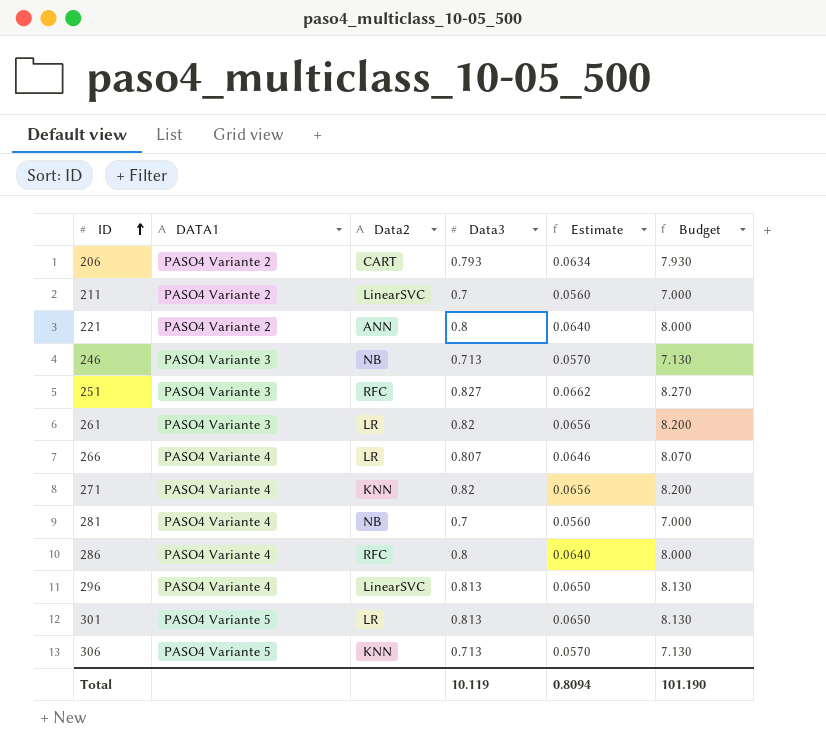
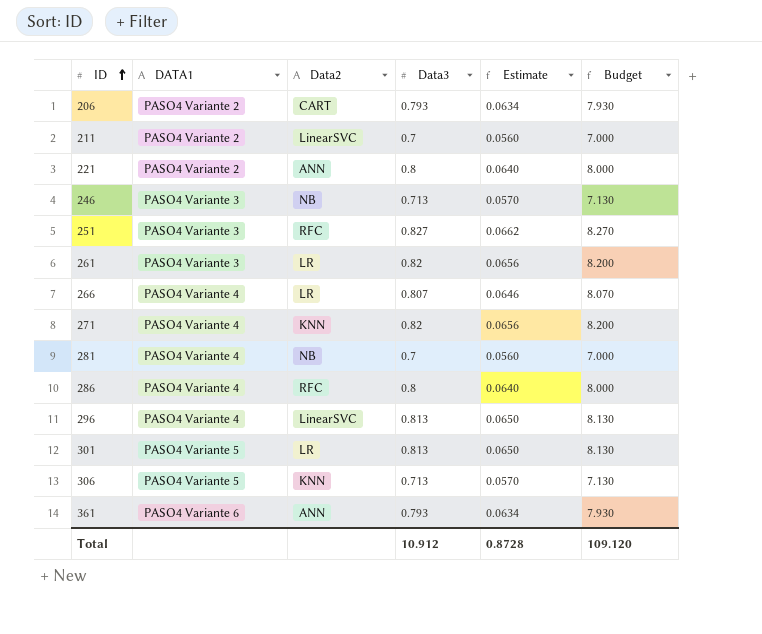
row 361: none -> PASO4 Variante 6 | ANN | 0.793 | 0.0634 | 7.930
Total | Data3: 10.119 -> 10.912
Total | Estimate: 0.8094 -> 0.8728
Total | Budget: 101.190 -> 109.120

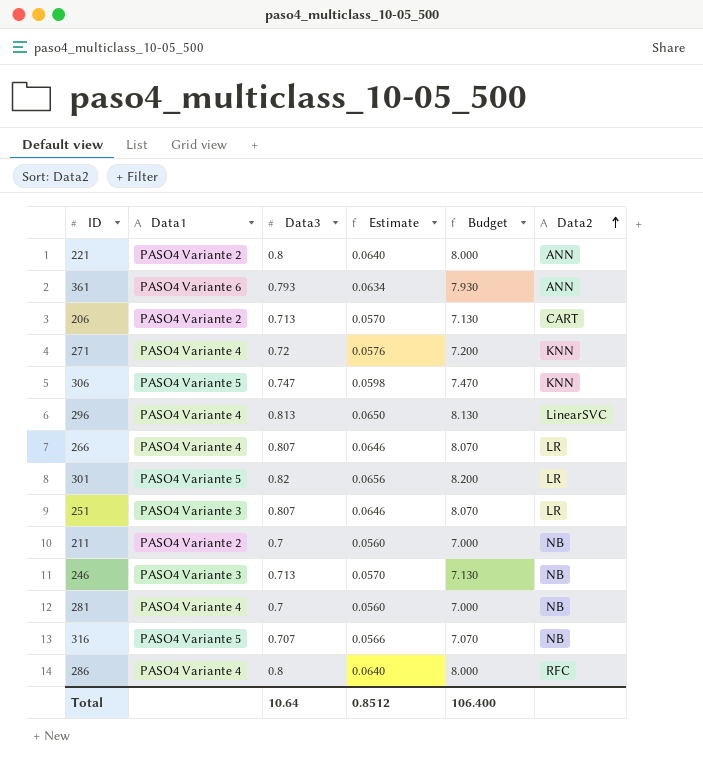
row order: ID ascending -> Data2 ascending
column name: DATA1 -> Data1
column Data2 | position: 3 -> 6
row 261: PASO4 Variante 3 | LR | 0.82 | 0.0656 | 8.200 -> none
206 | Data3: 0.793 -> 0.713
206 | Estimate: 0.0634 -> 0.0570
206 | Budget: 7.930 -> 7.130
271 | Data3: 0.82 -> 0.72
271 | Estimate: 0.0656 -> 0.0576
271 | Budget: 8.200 -> 7.200
306 | Data3: 0.713 -> 0.747
306 | Estimate: 0.0570 -> 0.0598
306 | Budget: 7.130 -> 7.470
301 | Data3: 0.813 -> 0.82
301 | Estimate: 0.0650 -> 0.0656
301 | Budget: 8.130 -> 8.200
251 | Data3: 0.827 -> 0.807
251 | Estimate: 0.0662 -> 0.0646
251 | Budget: 8.270 -> 8.070
251 | Data2: RFC -> LR
211 | Data2: LinearSVC -> NB
row 316: none -> PASO4 Variante 5 | 0.707 | 0.0566 | 7.070 | NB
Total | Data3: 10.912 -> 10.64
Total | Estimate: 0.8728 -> 0.8512
Total | Budget: 109.120 -> 106.400

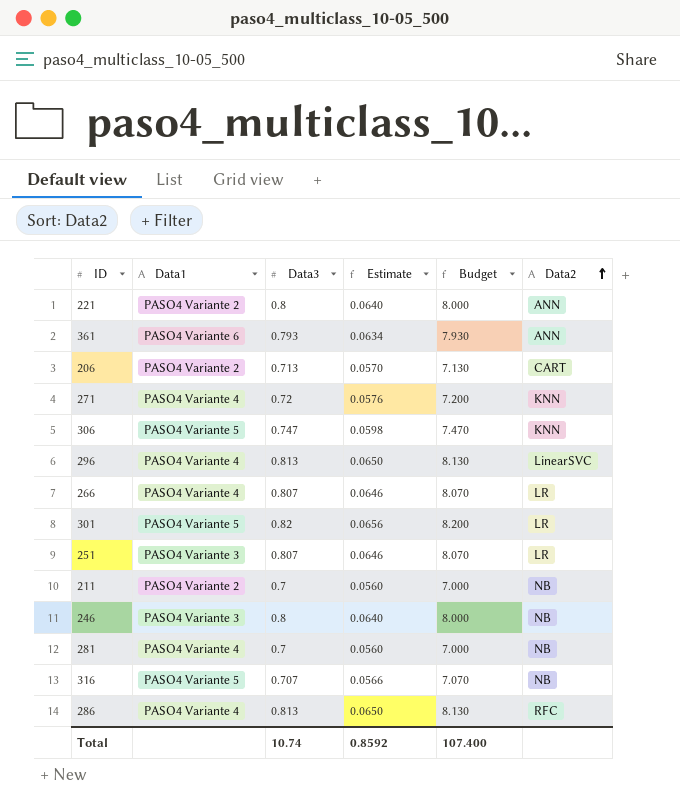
246 | Data3: 0.713 -> 0.8
246 | Estimate: 0.0570 -> 0.0640
246 | Budget: 7.130 -> 8.000
286 | Data3: 0.8 -> 0.813
286 | Estimate: 0.0640 -> 0.0650
286 | Budget: 8.000 -> 8.130
Total | Data3: 10.64 -> 10.74
Total | Estimate: 0.8512 -> 0.8592
Total | Budget: 106.400 -> 107.400

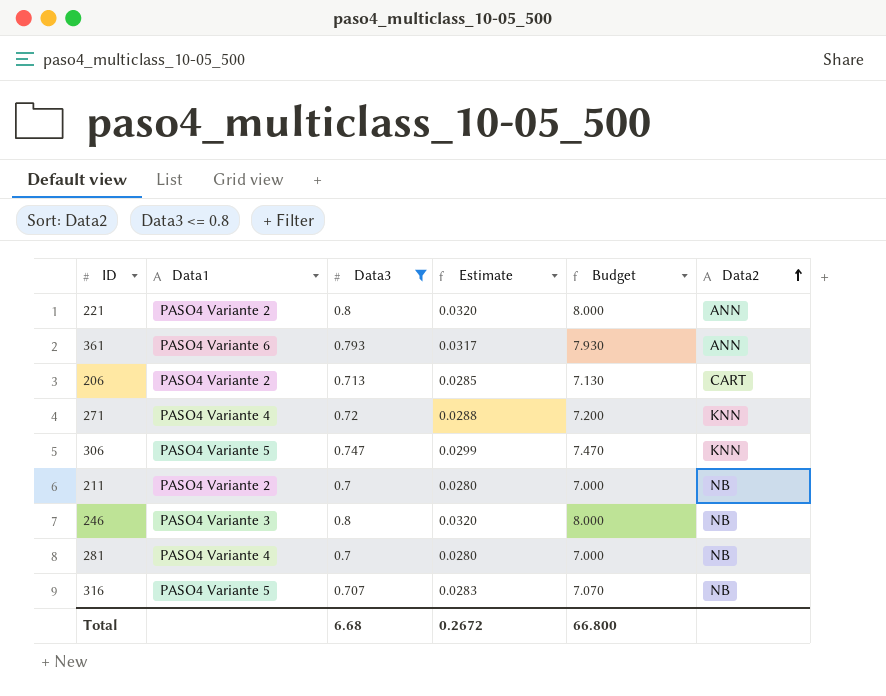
filter: none -> Data3 <= 0.8
column Estimate | formula: [Data3] * 0.08 -> [Data3] * 0.04
Total | Data3: 10.74 -> 6.68
Total | Estimate: 0.8592 -> 0.2672
Total | Budget: 107.400 -> 66.800

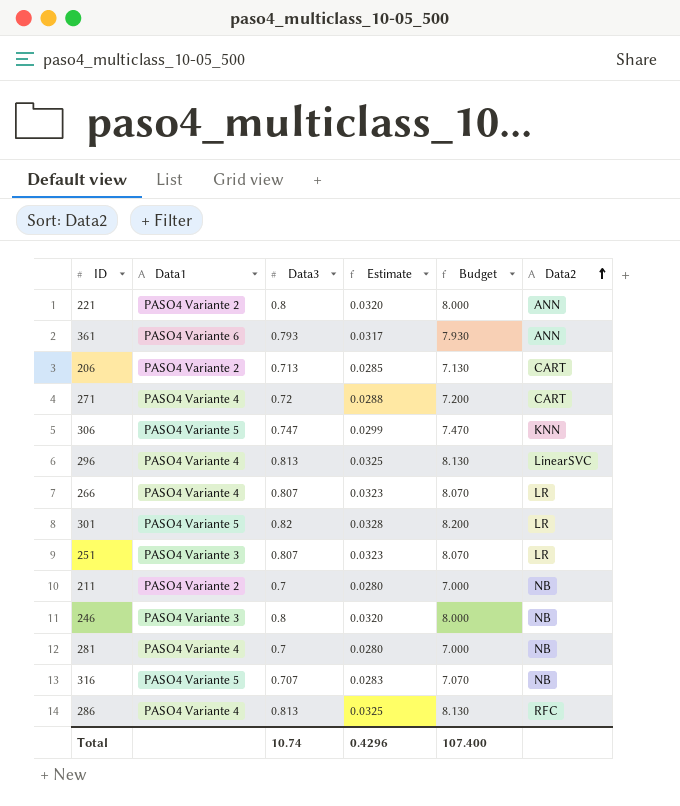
filter: Data3 <= 0.8 -> none
271 | Data2: KNN -> CART
Total | Data3: 6.68 -> 10.74
Total | Estimate: 0.2672 -> 0.4296
Total | Budget: 66.800 -> 107.400

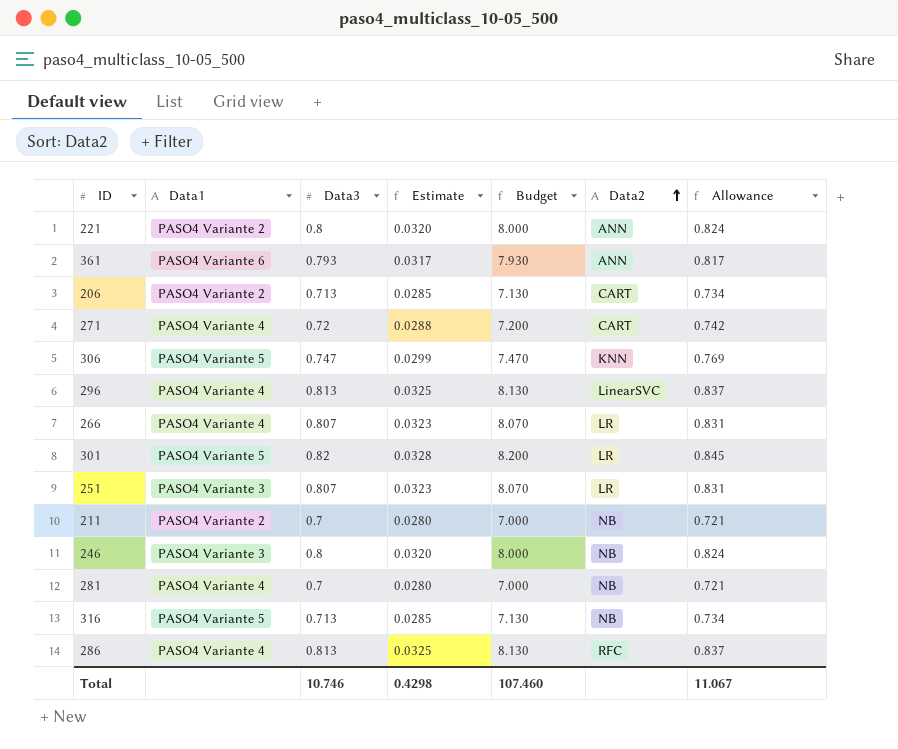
column Allowance | formula: none -> [Data3] * 1.03
316 | Data3: 0.707 -> 0.713
316 | Estimate: 0.0283 -> 0.0285
316 | Budget: 7.070 -> 7.130
Total | Data3: 10.74 -> 10.746
Total | Estimate: 0.4296 -> 0.4298
Total | Budget: 107.400 -> 107.460

